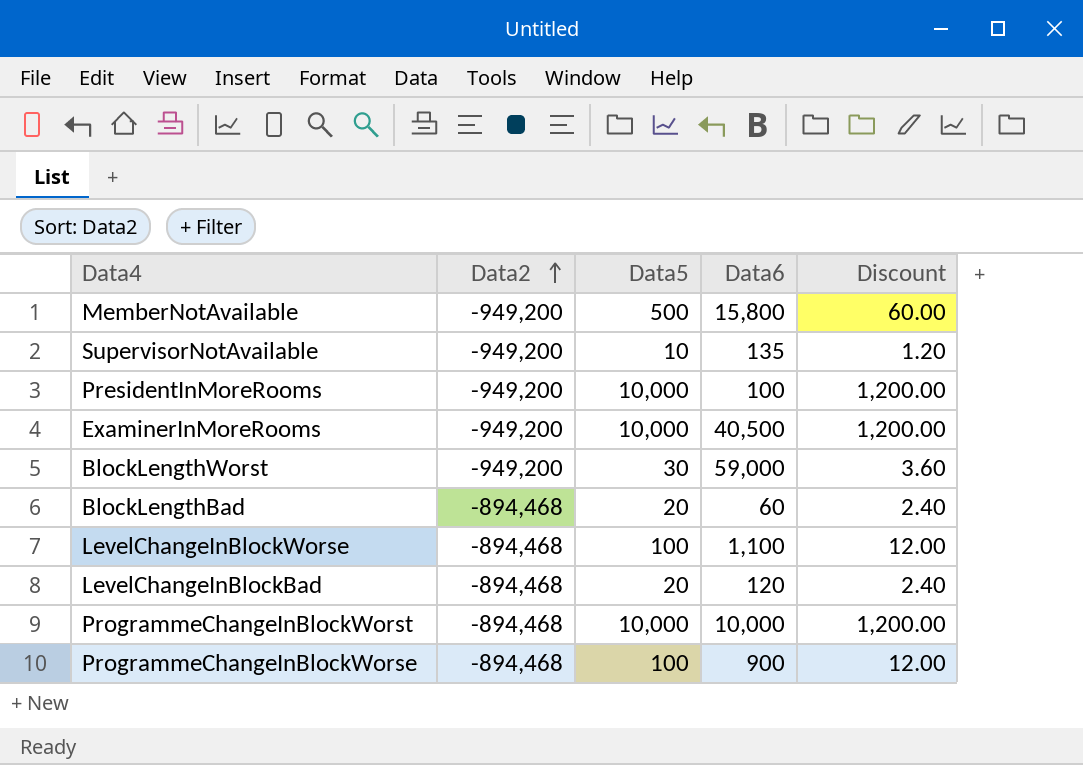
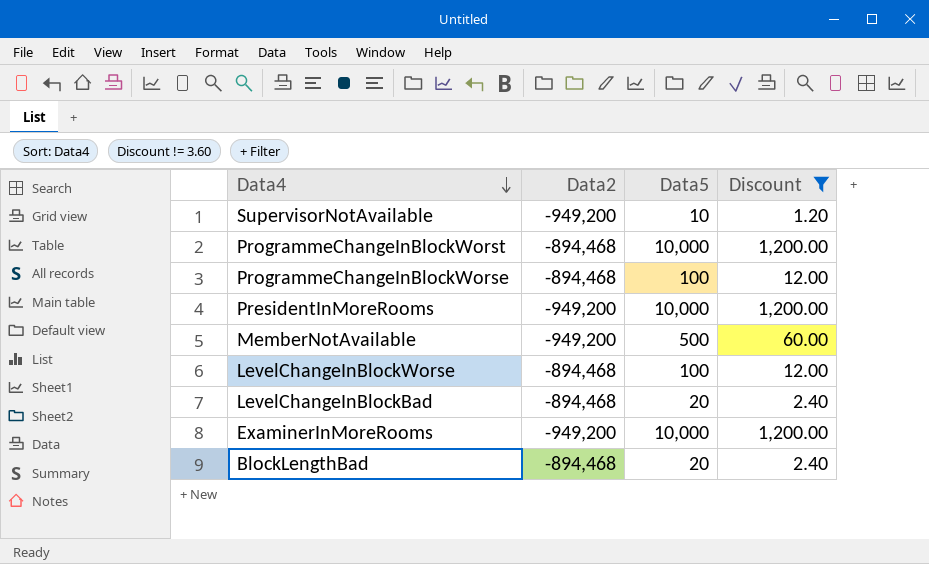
filter: none -> Discount != 3.60
row order: Data2 ascending -> Data4 descending
column Data6 | position: 4 -> none

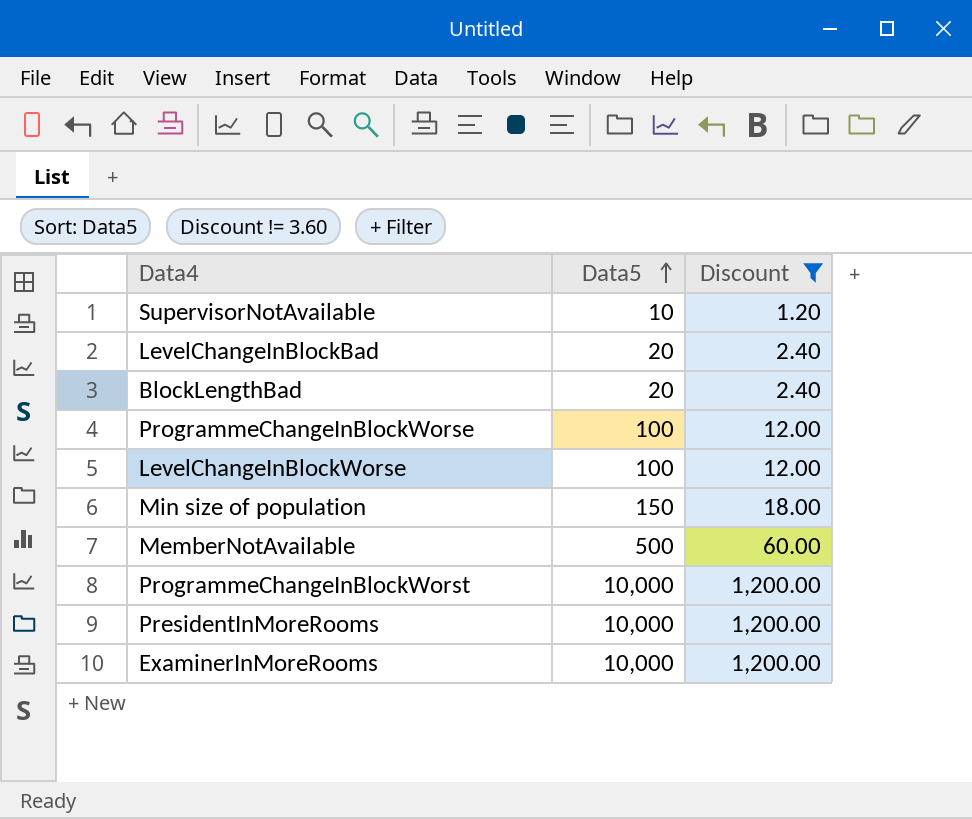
row order: Data4 descending -> Data5 ascending
column Data2 | position: 2 -> none
row Min size of population: none -> 150 | 18.00

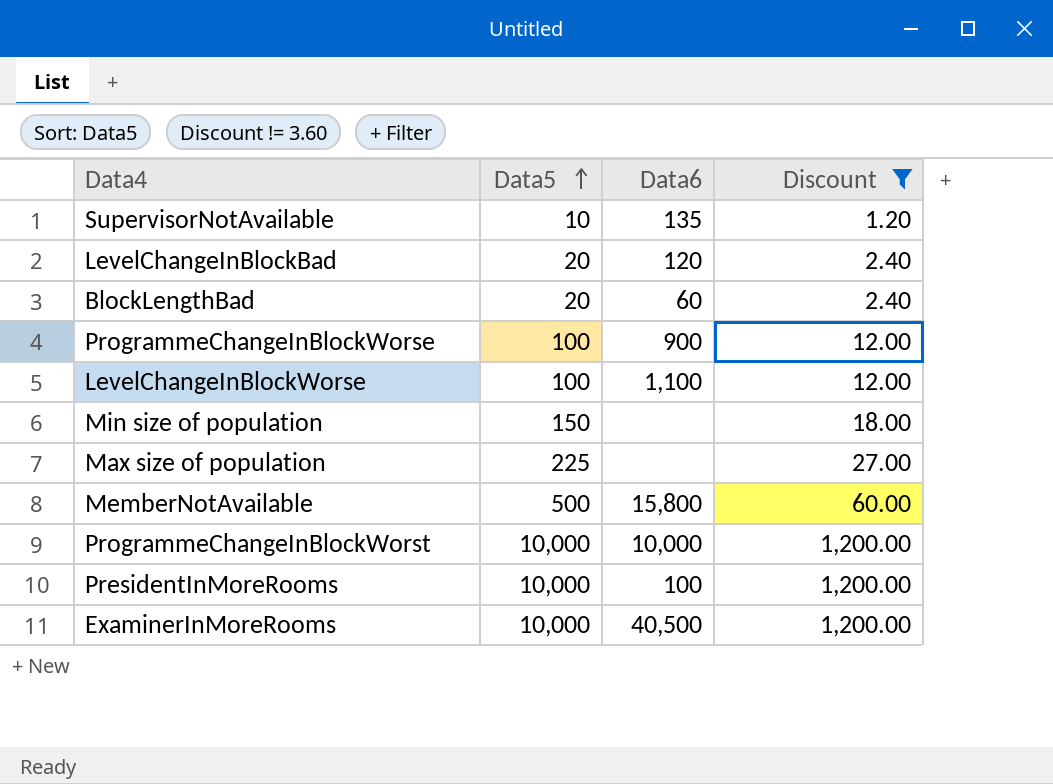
column Data6 | position: none -> 3
row Max size of population: none -> 225 | none | 27.00

